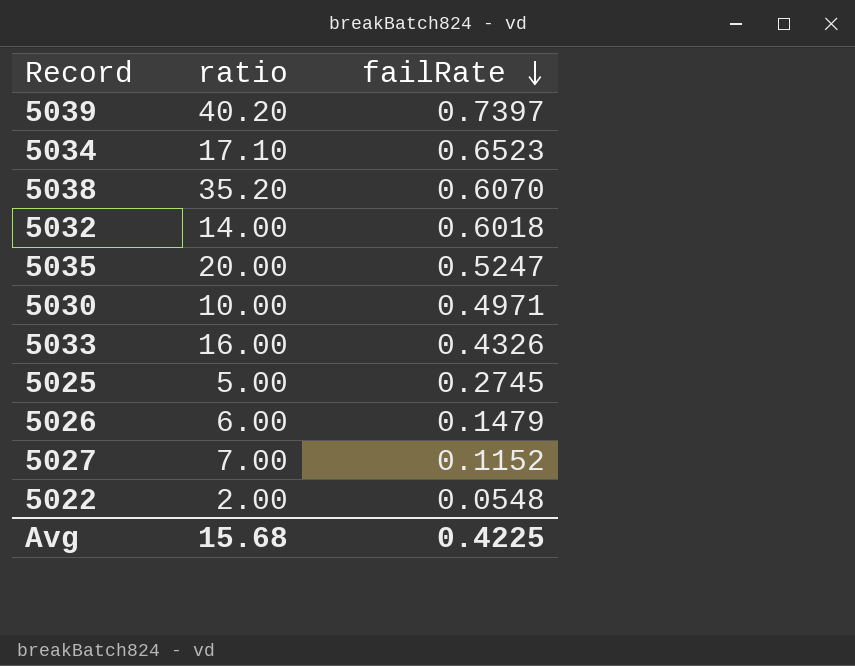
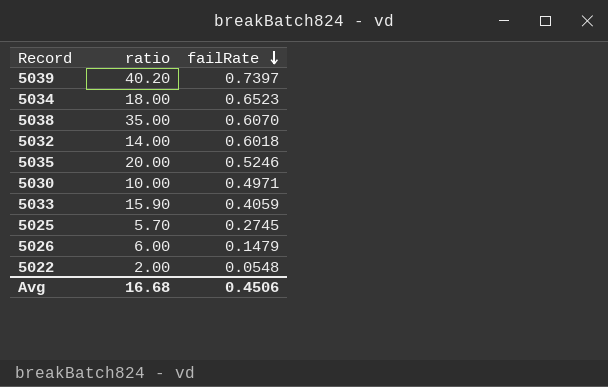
row 5027: 7.00 | 0.1152 -> none
5034 | ratio: 17.10 -> 18.00
5038 | ratio: 35.20 -> 35.00
5035 | failRate: 0.5247 -> 0.5246
5033 | ratio: 16.00 -> 15.90
5033 | failRate: 0.4326 -> 0.4059
5025 | ratio: 5.00 -> 5.70
Avg | ratio: 15.68 -> 16.68
Avg | failRate: 0.4225 -> 0.4506

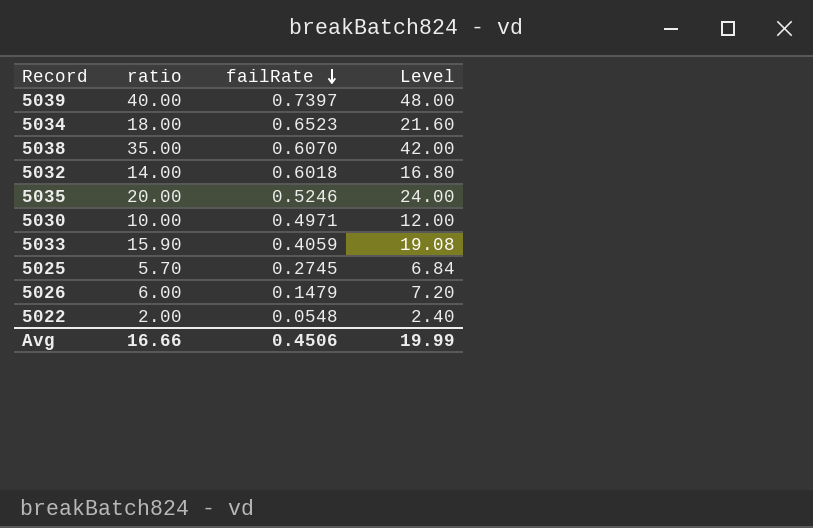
column Level | formula: none -> [ratio] * 1.2
5039 | ratio: 40.20 -> 40.00
Avg | ratio: 16.68 -> 16.66

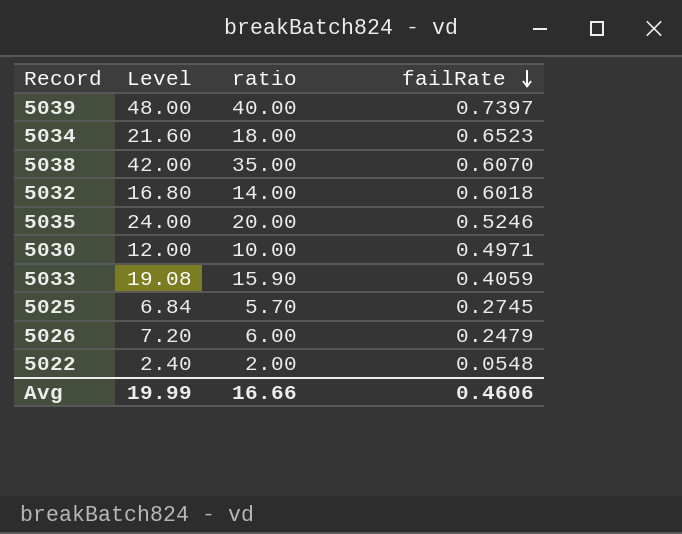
column Level | position: 4 -> 2
5026 | failRate: 0.1479 -> 0.2479
Avg | failRate: 0.4506 -> 0.4606

